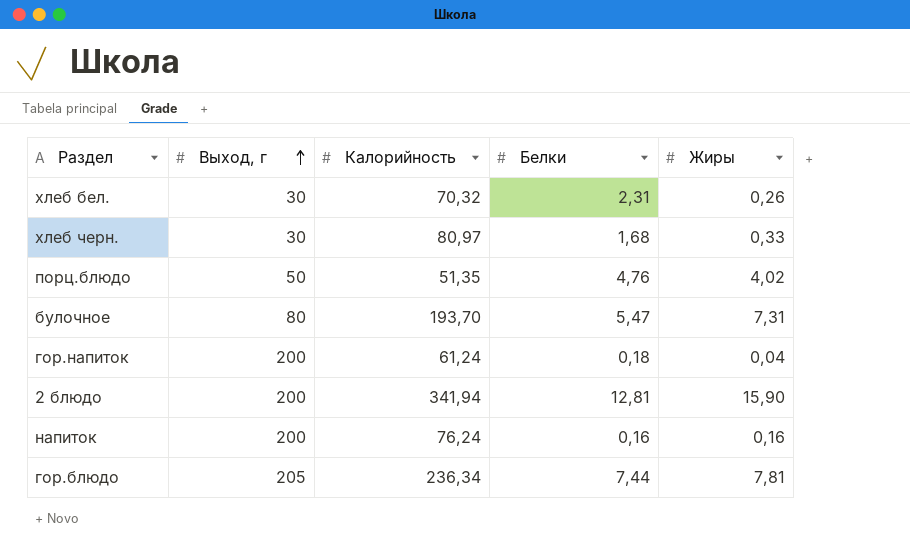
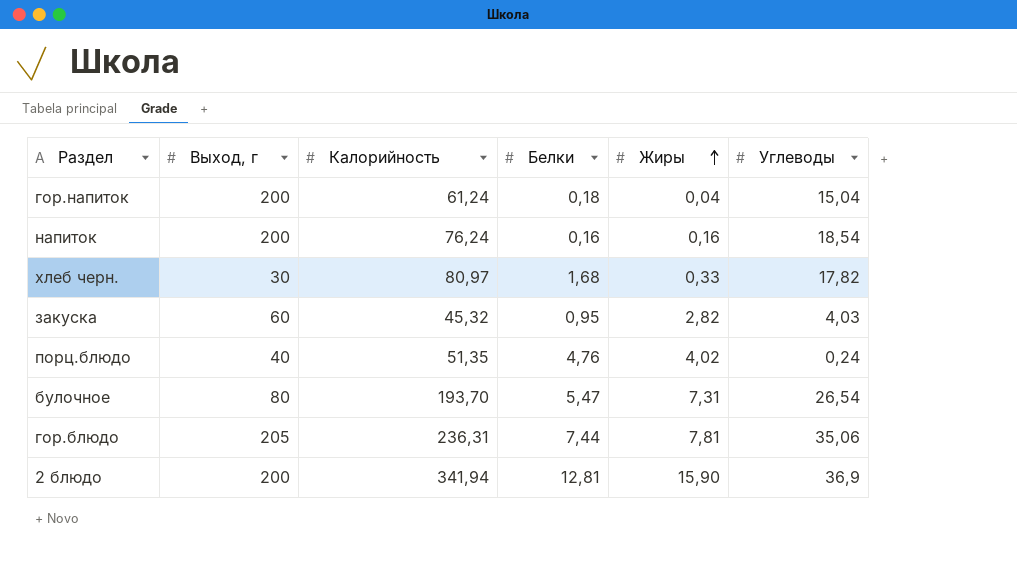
row order: Выход, г ascending -> Жиры ascending
column Углеводы | position: none -> 6
row хлеб бел.: 30 | 70,32 | 2,31 | 0,26 -> none
row закуска: none -> 60 | 45,32 | 0,95 | 2,82 | 4,03
порц.блюдо | Выход, г: 50 -> 40
гор.блюдо | Калорийность: 236,34 -> 236,31

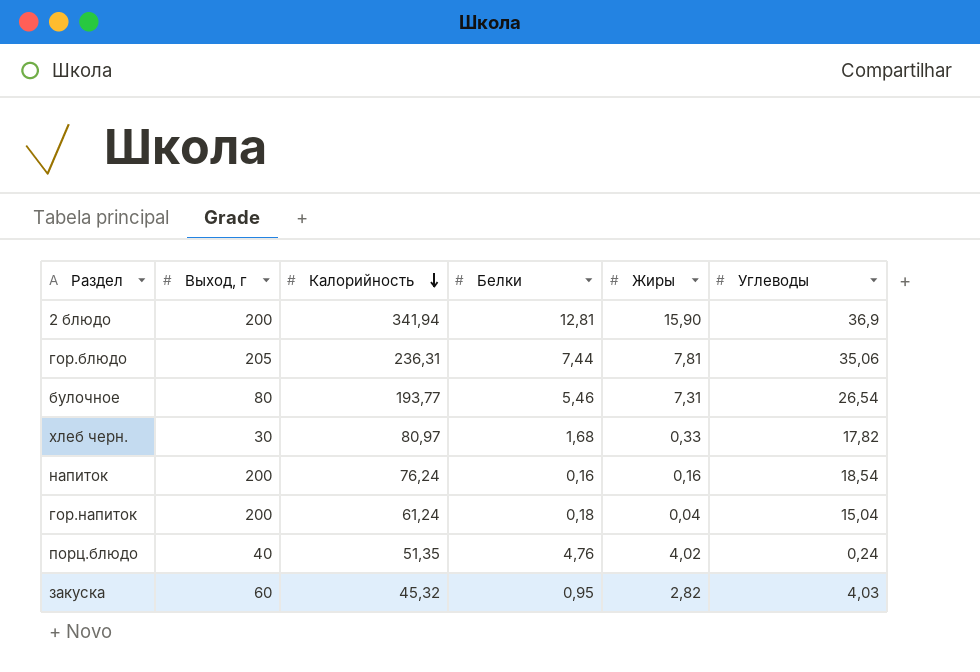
row order: Жиры ascending -> Калорийность descending
булочное | Калорийность: 193,70 -> 193,77
булочное | Белки: 5,47 -> 5,46

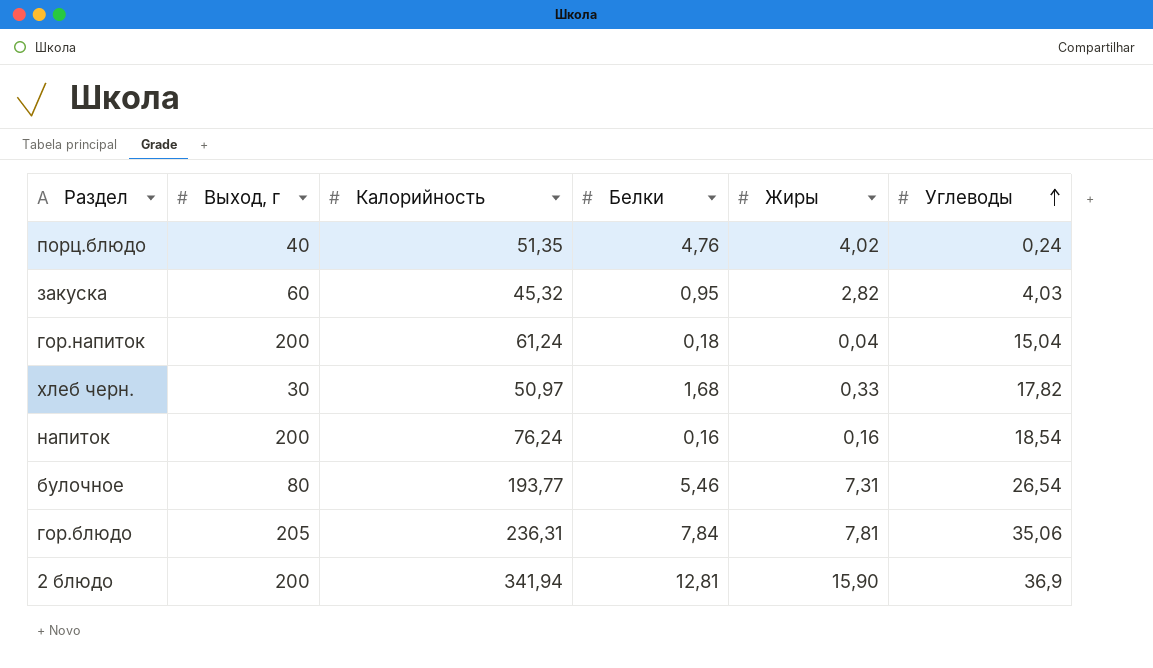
row order: Калорийность descending -> Углеводы ascending
хлеб черн. | Калорийность: 80,97 -> 50,97
гор.блюдо | Белки: 7,44 -> 7,84

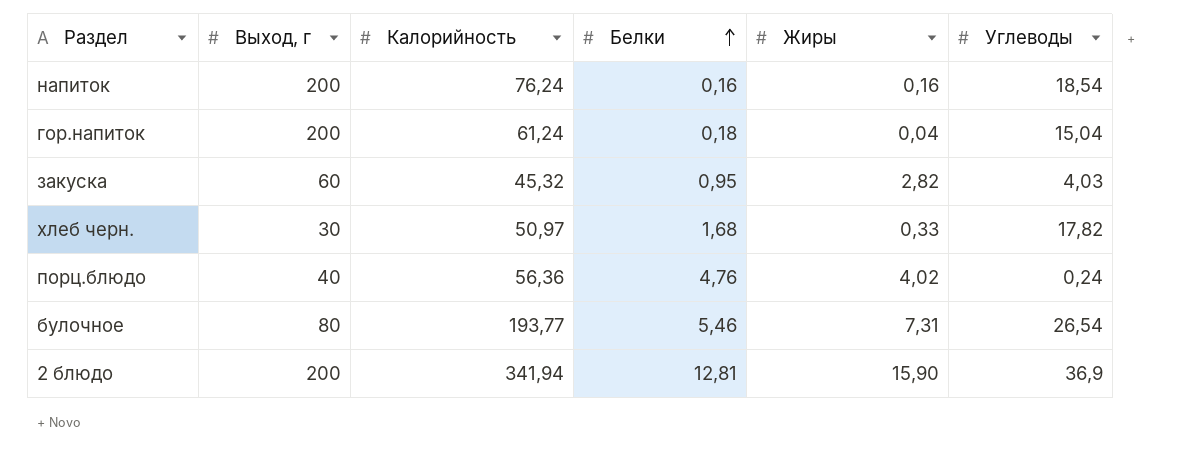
row order: Углеводы ascending -> Белки ascending
row гор.блюдо: 205 | 236,31 | 7,84 | 7,81 | 35,06 -> none
порц.блюдо | Калорийность: 51,35 -> 56,36

